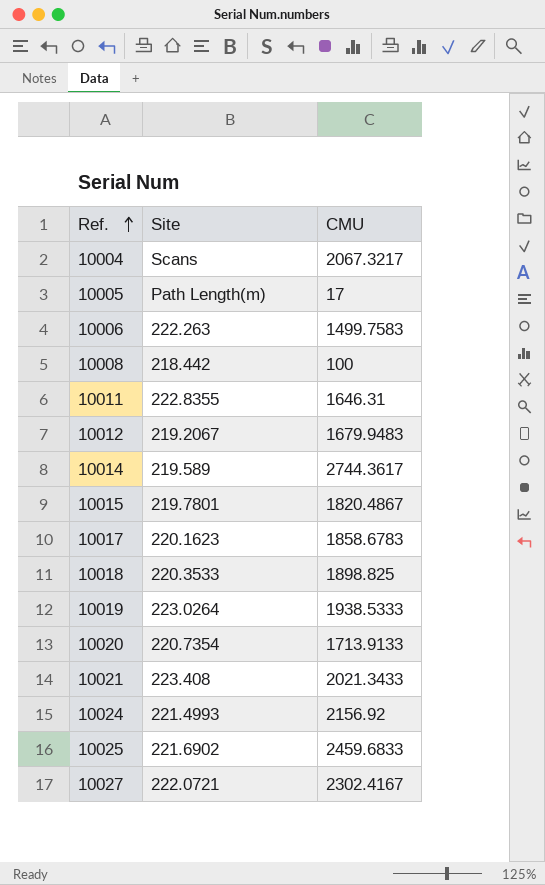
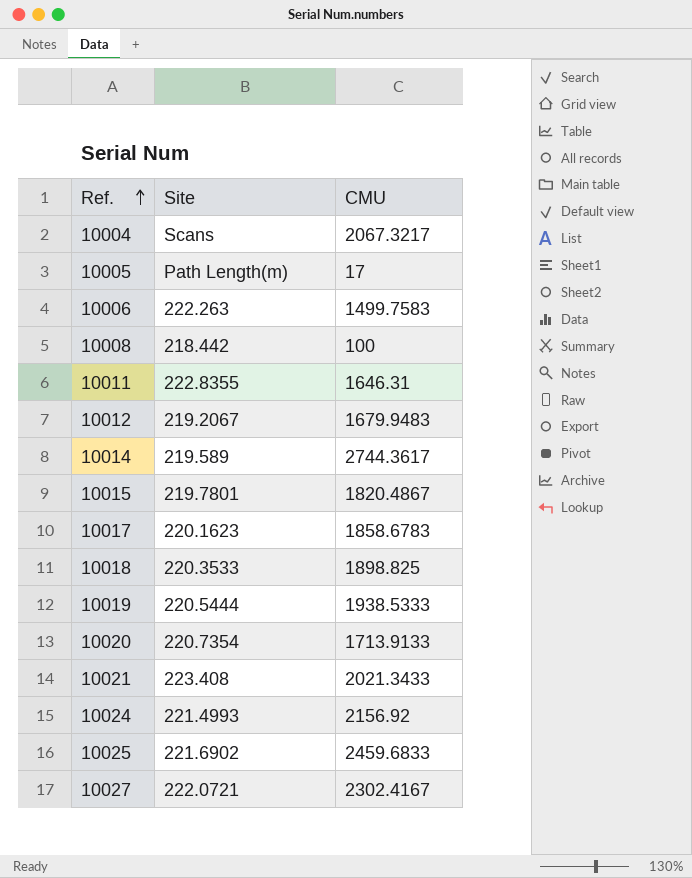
10019 | Site: 223.0264 -> 220.5444

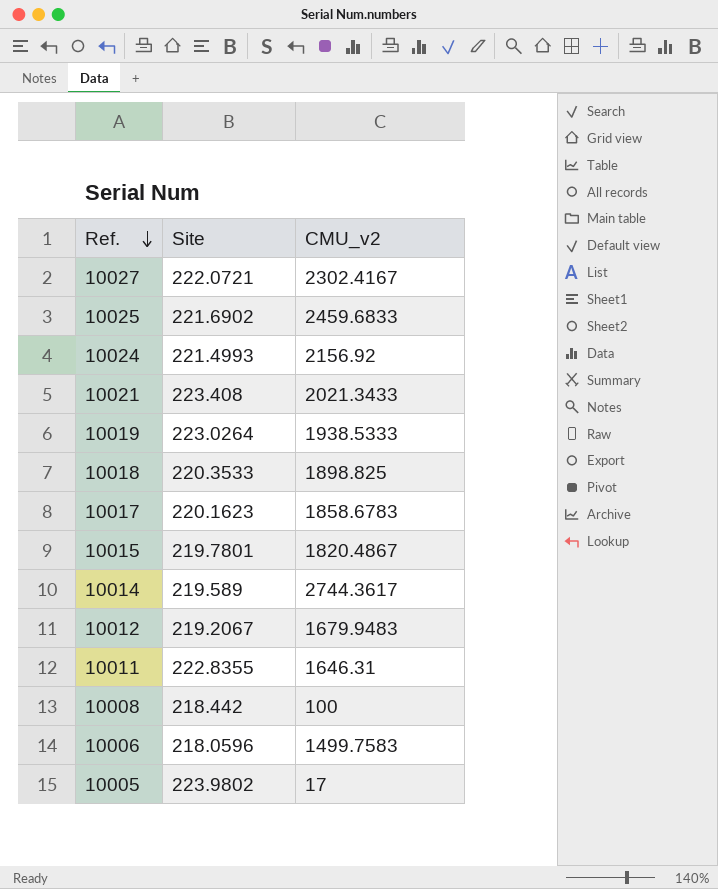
row order: Ref. ascending -> Ref. descending
column name: CMU -> CMU_v2
row 10004: Scans | 2067.3217 -> none
row 10020: 220.7354 | 1713.9133 -> none
10019 | Site: 220.5444 -> 223.0264
10006 | Site: 222.263 -> 218.0596
10005 | Site: Path Length(m) -> 223.9802

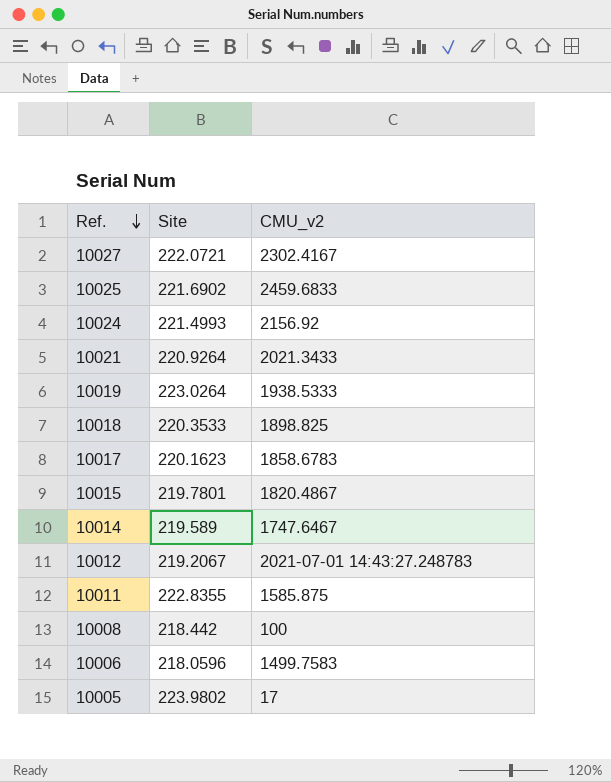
10021 | Site: 223.408 -> 220.9264
10014 | CMU_v2: 2744.3617 -> 1747.6467
10012 | CMU_v2: 1679.9483 -> 2021-07-01 14:43:27.248783
10011 | CMU_v2: 1646.31 -> 1585.875

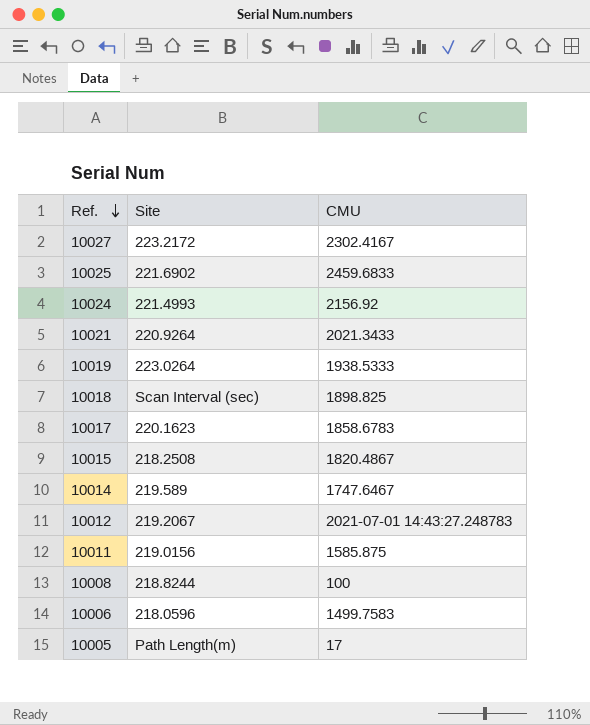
column name: CMU_v2 -> CMU
10027 | Site: 222.0721 -> 223.2172
10018 | Site: 220.3533 -> Scan Interval (sec)
10015 | Site: 219.7801 -> 218.2508
10011 | Site: 222.8355 -> 219.0156
10008 | Site: 218.442 -> 218.8244
10005 | Site: 223.9802 -> Path Length(m)

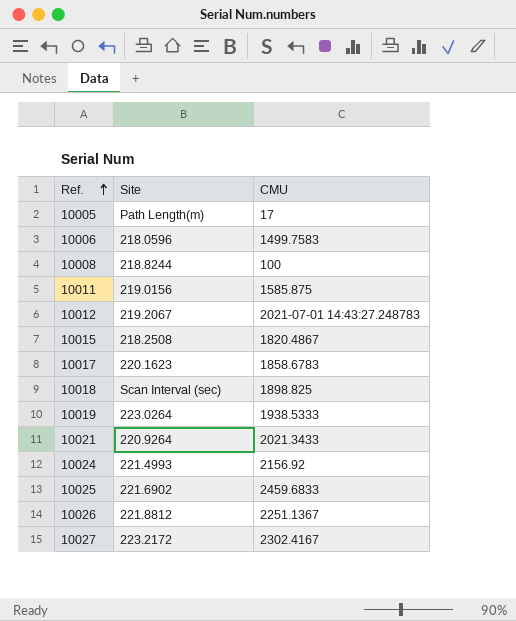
row order: Ref. descending -> Ref. ascending
row 10014: 219.589 | 1747.6467 -> none
row 10026: none -> 221.8812 | 2251.1367

